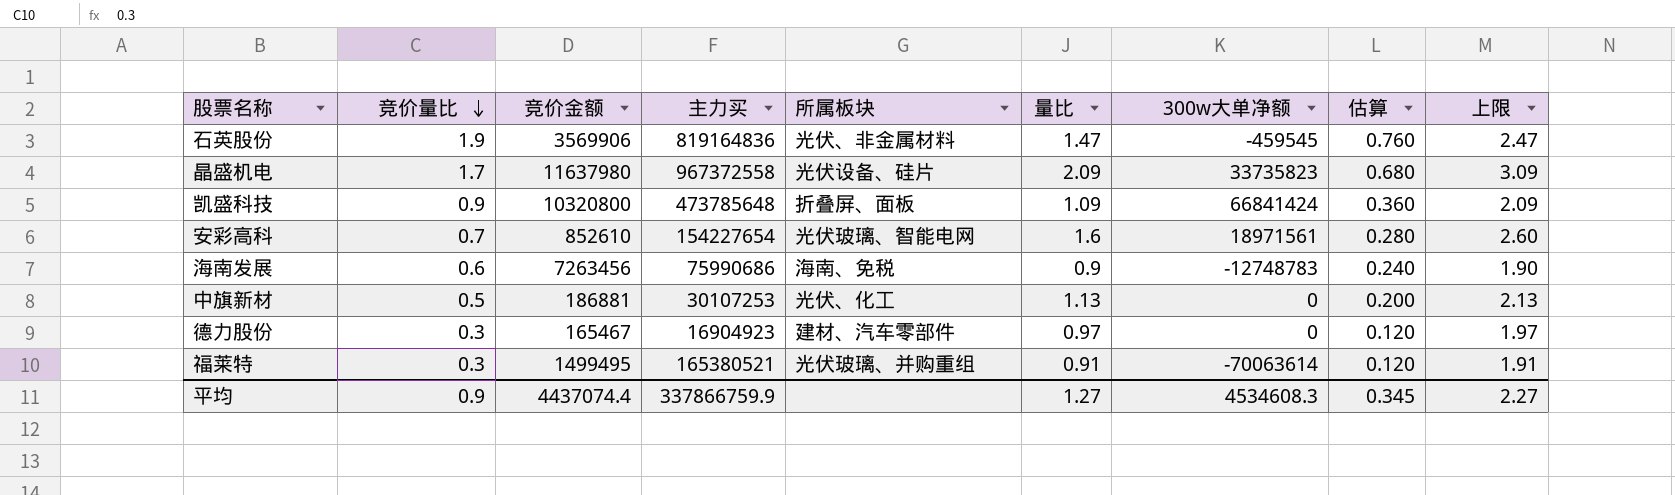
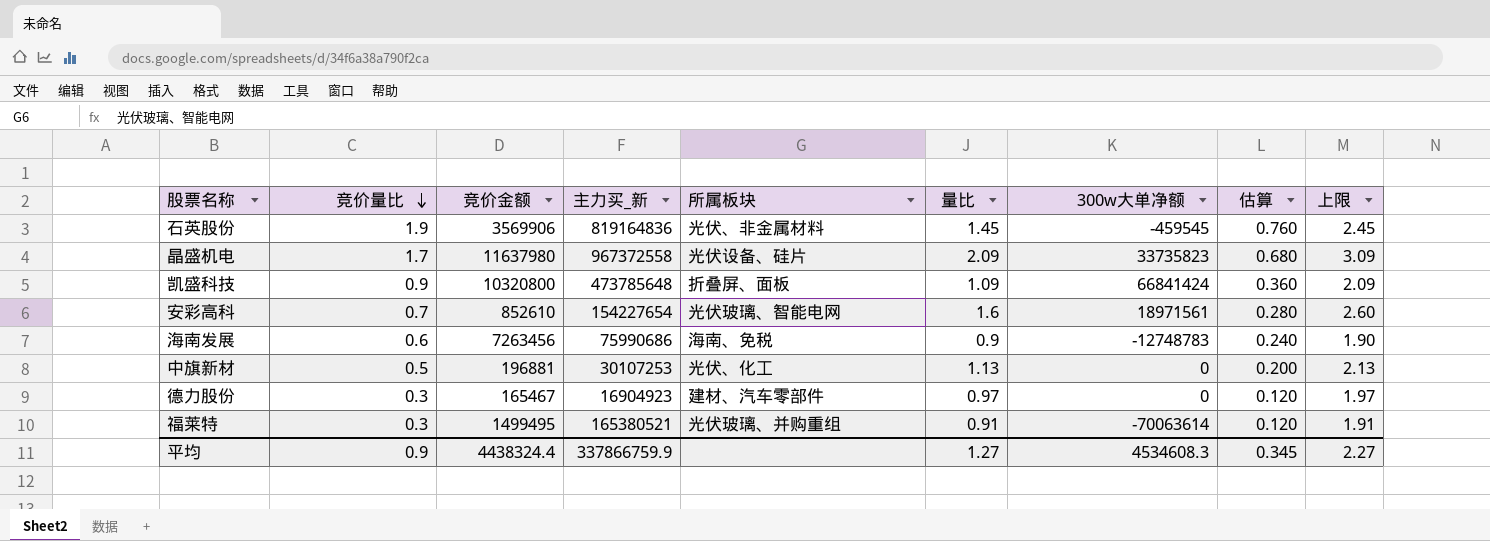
column name: 主力买 -> 主力买_新
石英股份 | 量比: 1.47 -> 1.45
石英股份 | 上限: 2.47 -> 2.45
中旗新材 | 竞价金额: 186881 -> 196881
平均 | 竞价金额: 4437074.4 -> 4438324.4

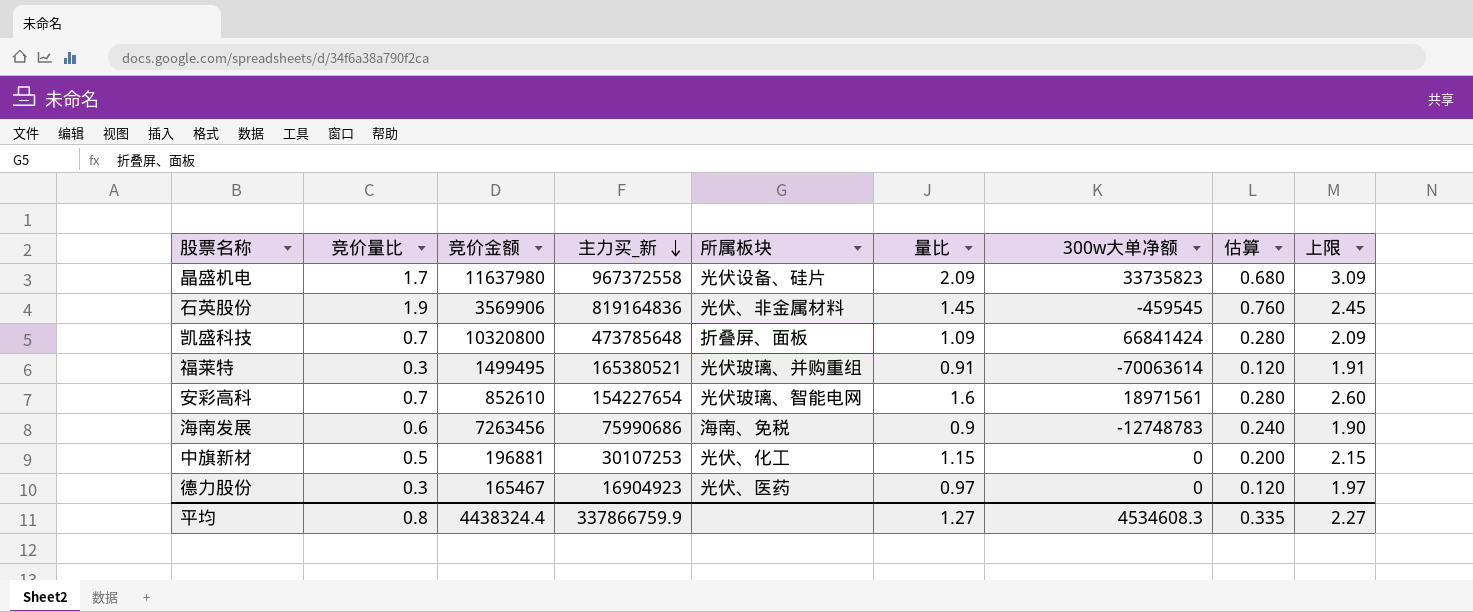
row order: 竞价量比 descending -> 主力买_新 descending
凯盛科技 | 竞价量比: 0.9 -> 0.7
凯盛科技 | 估算: 0.360 -> 0.280
中旗新材 | 量比: 1.13 -> 1.15
中旗新材 | 上限: 2.13 -> 2.15
德力股份 | 所属板块: 建材、汽车零部件 -> 光伏、医药
平均 | 竞价量比: 0.9 -> 0.8
平均 | 估算: 0.345 -> 0.335

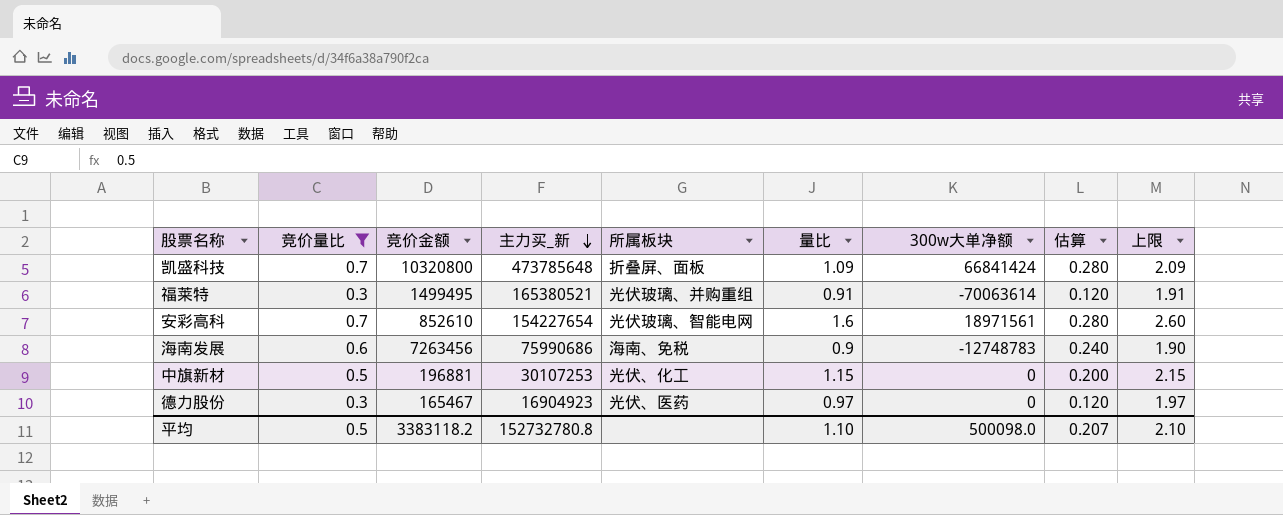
filter: none -> 竞价量比 <= 0.7
平均 | 竞价量比: 0.8 -> 0.5
平均 | 竞价金额: 4438324.4 -> 3383118.2
平均 | 主力买_新: 337866759.9 -> 152732780.8
平均 | 量比: 1.27 -> 1.10
平均 | 300w大单净额: 4534608.3 -> 500098.0
平均 | 估算: 0.335 -> 0.207
平均 | 上限: 2.27 -> 2.10

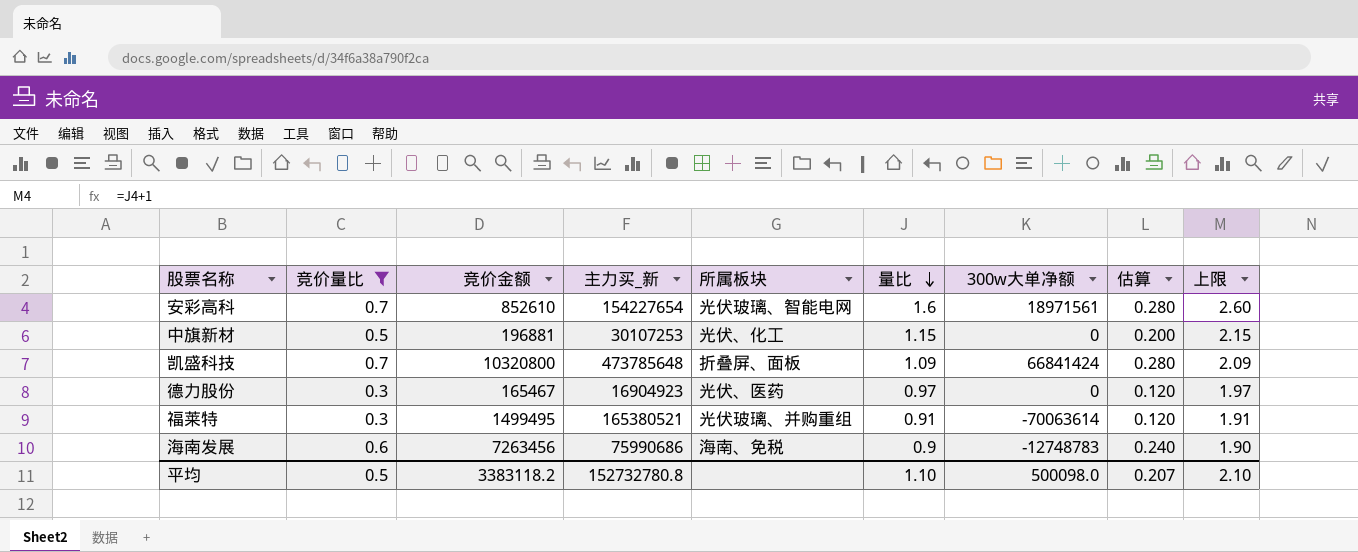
row order: 主力买_新 descending -> 量比 descending

